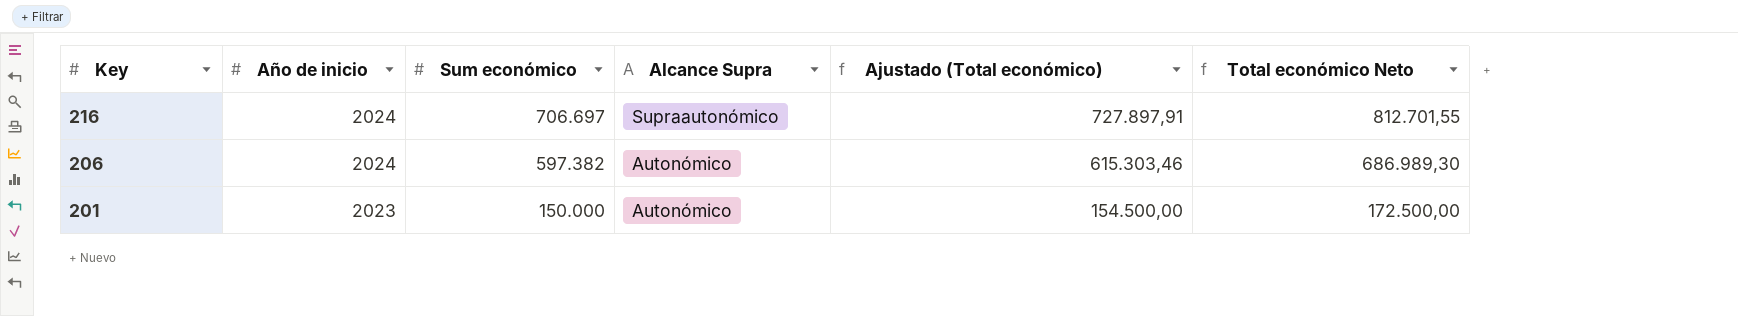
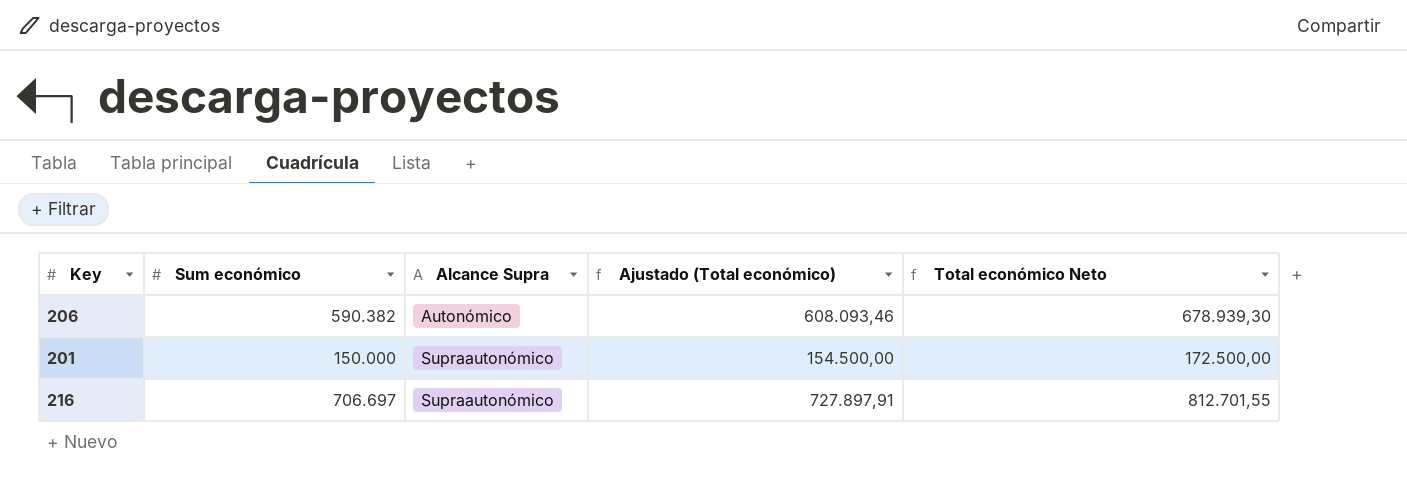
row order: Key descending -> Alcance Supra ascending
column Año de inicio | position: 2 -> none
206 | Sum económico: 597.382 -> 590.382
206 | Ajustado (Total económico): 615.303,46 -> 608.093,46
206 | Total económico Neto: 686.989,30 -> 678.939,30
201 | Alcance Supra: Autonómico -> Supraautonómico

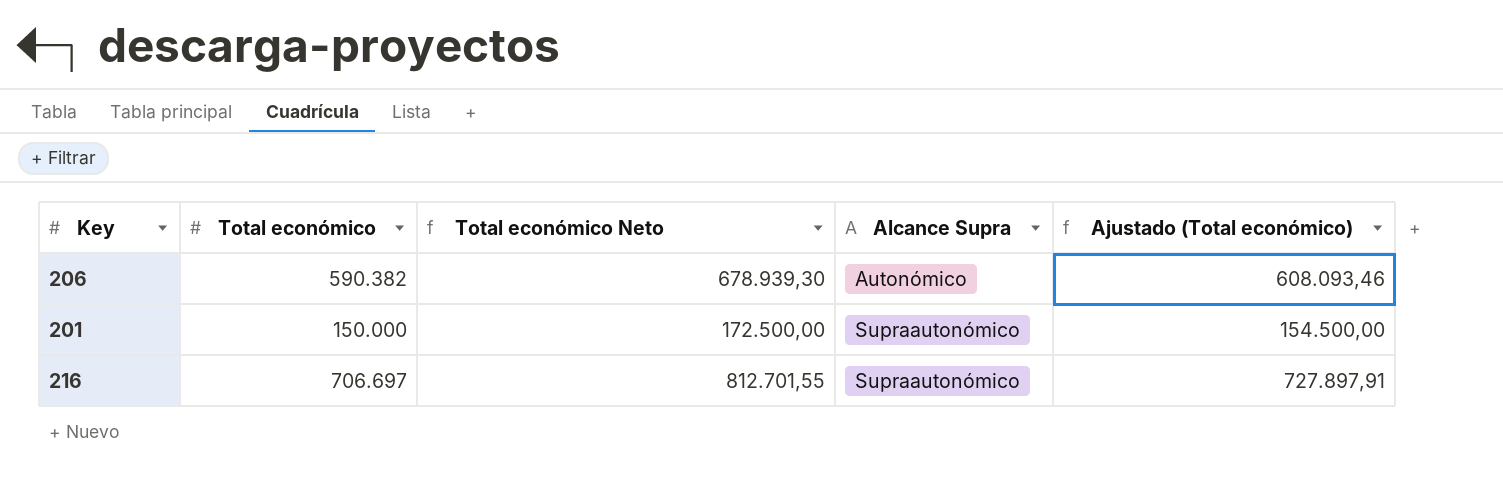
column name: Sum económico -> Total económico
column Total económico Neto | position: 5 -> 3

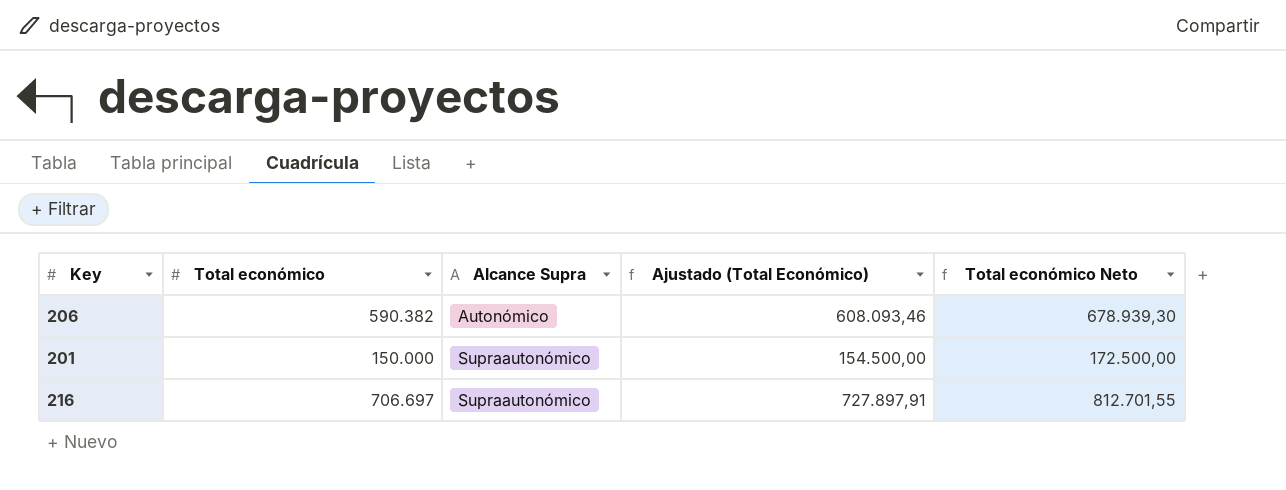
column name: Ajustado (Total económico) -> Ajustado (Total Económico)
column Total económico Neto | position: 3 -> 5

